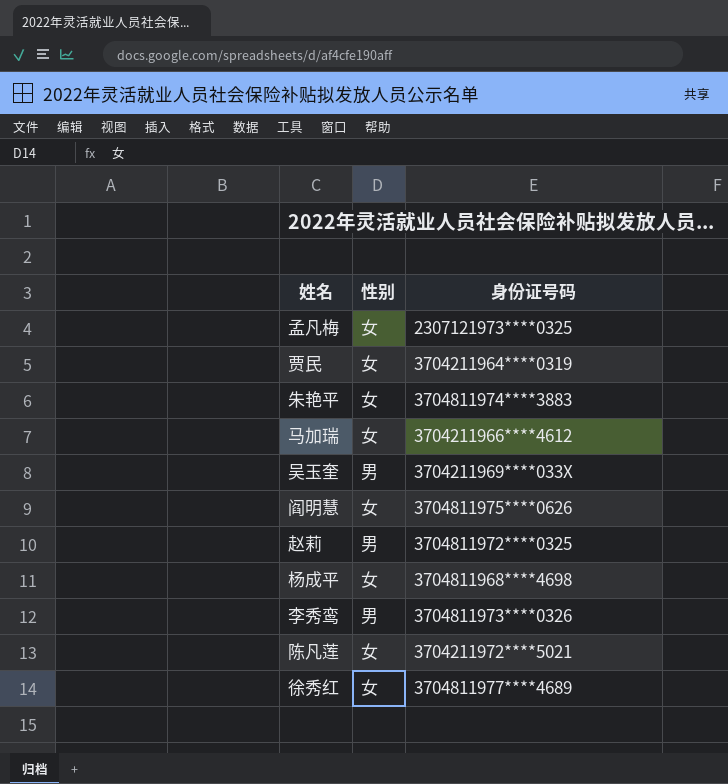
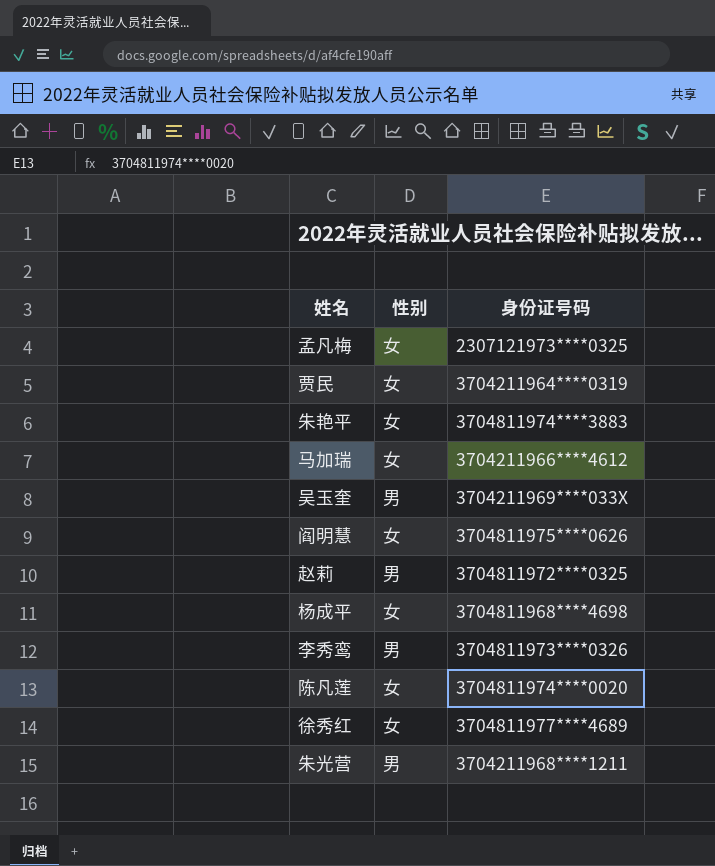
陈凡莲 | 身份证号码: 3704211972****5021 -> 3704811974****0020
row 朱光营: none -> 男 | 3704211968****1211

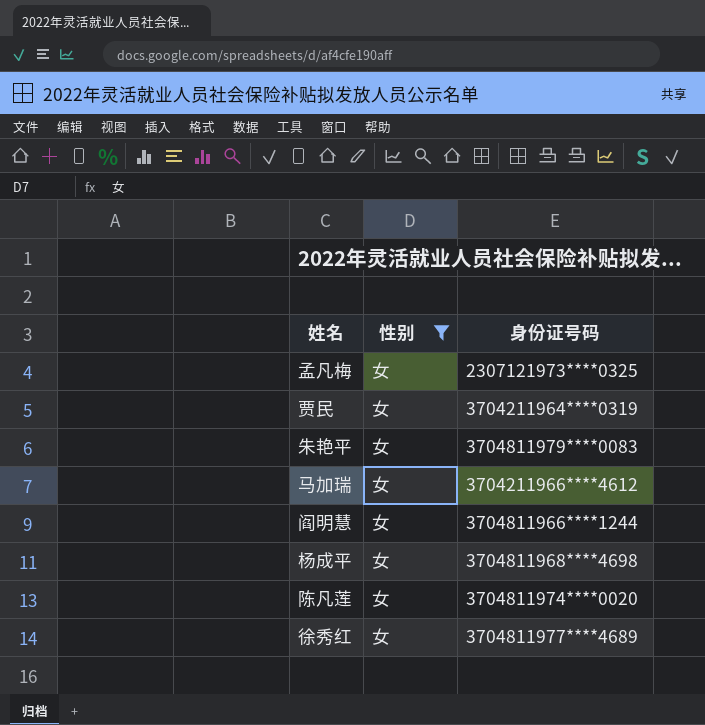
filter: none -> 性别 = 女
朱艳平 | 身份证号码: 3704811974****3883 -> 3704811979****0083
阎明慧 | 身份证号码: 3704811975****0626 -> 3704811966****1244

